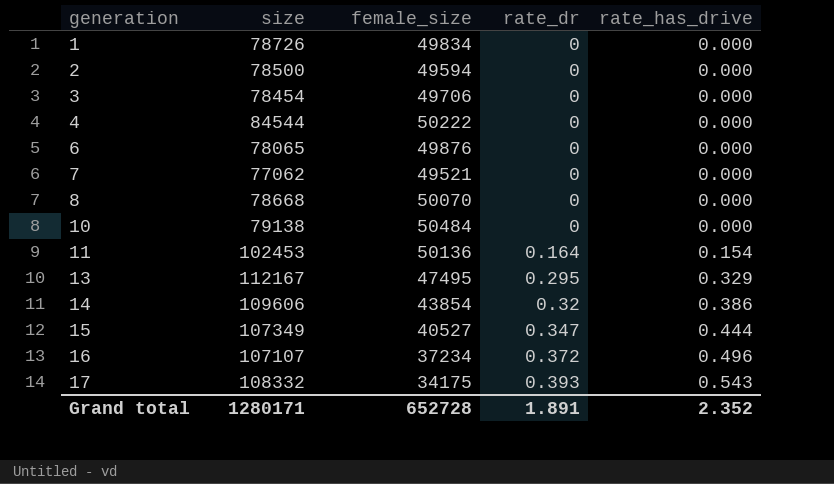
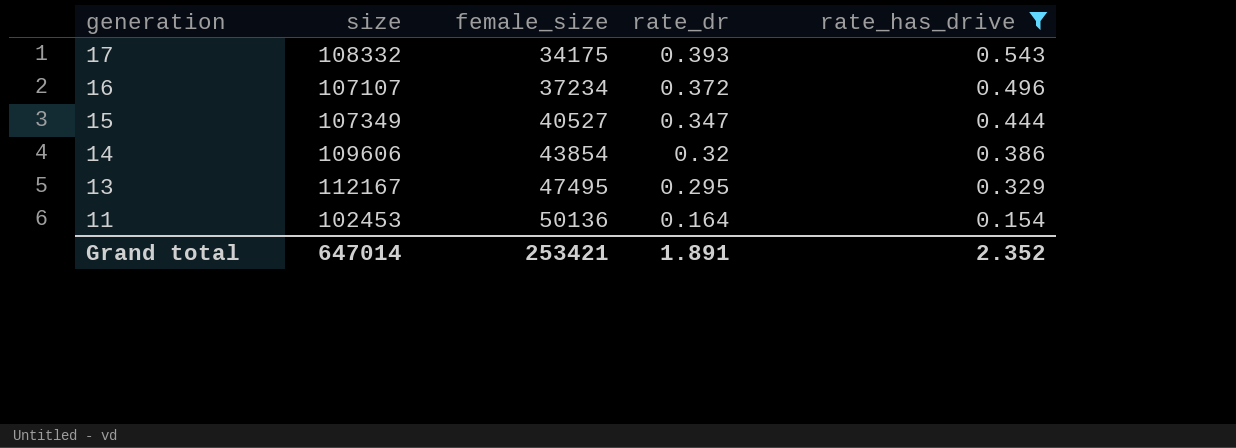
filter: none -> rate_has_drive != 0.000
row order: generation ascending -> generation descending
Grand total | size: 1280171 -> 647014
Grand total | female_size: 652728 -> 253421

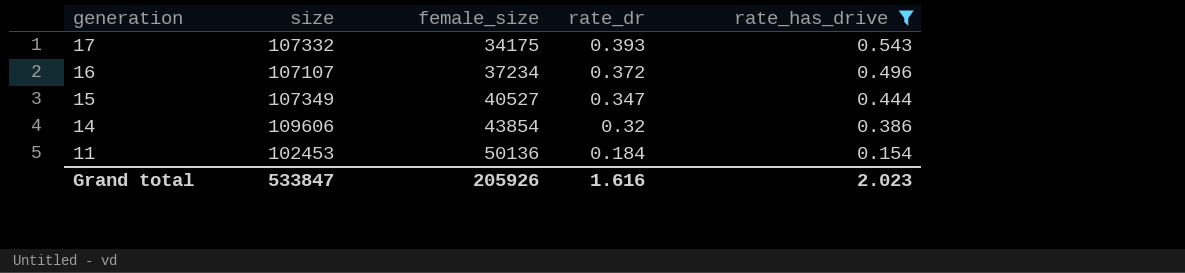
row 13: 112167 | 47495 | 0.295 | 0.329 -> none
17 | size: 108332 -> 107332
11 | rate_dr: 0.164 -> 0.184
Grand total | size: 647014 -> 533847
Grand total | female_size: 253421 -> 205926
Grand total | rate_dr: 1.891 -> 1.616
Grand total | rate_has_drive: 2.352 -> 2.023

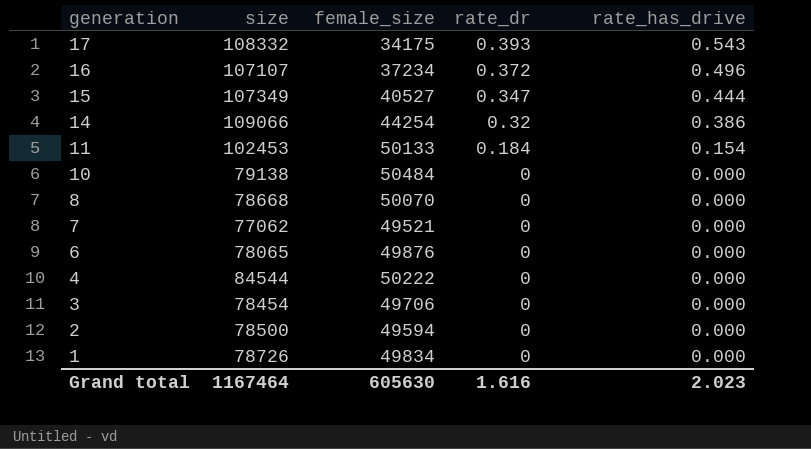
filter: rate_has_drive != 0.000 -> none
17 | size: 107332 -> 108332
14 | size: 109606 -> 109066
14 | female_size: 43854 -> 44254
11 | female_size: 50136 -> 50133
Grand total | size: 533847 -> 1167464
Grand total | female_size: 205926 -> 605630

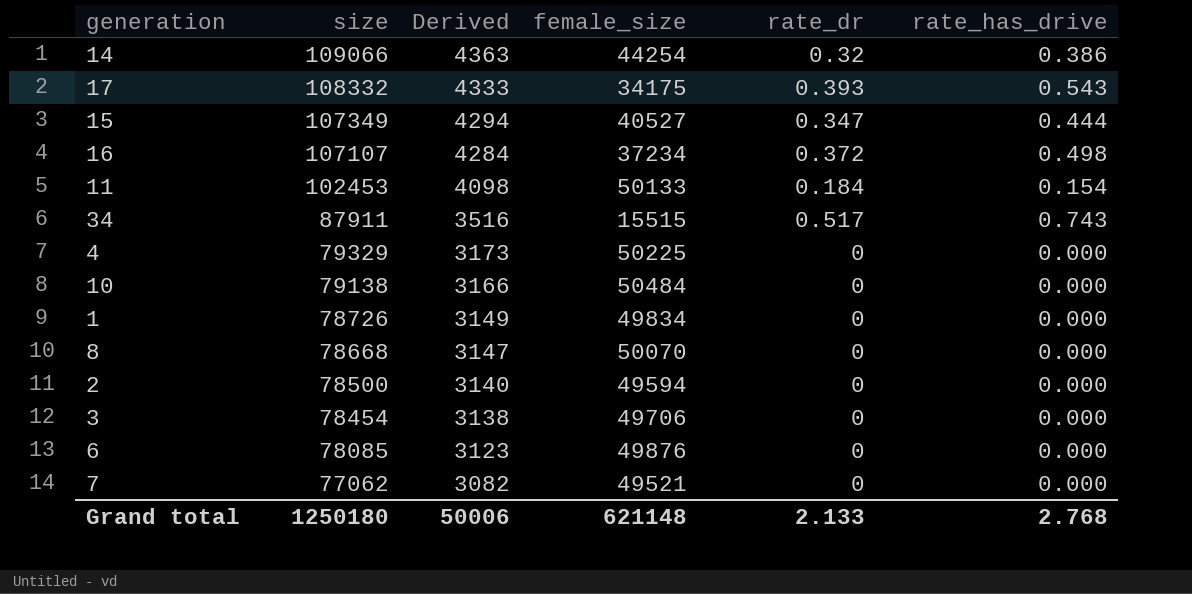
row order: generation descending -> size descending
column Derived | formula: none -> [size] * 0.04
16 | rate_has_drive: 0.496 -> 0.498
row 34: none -> 87911 | 3516 | 15515 | 0.517 | 0.743
4 | size: 84544 -> 79329
4 | female_size: 50222 -> 50225
6 | size: 78065 -> 78085
Grand total | size: 1167464 -> 1250180
Grand total | female_size: 605630 -> 621148
Grand total | rate_dr: 1.616 -> 2.133
Grand total | rate_has_drive: 2.023 -> 2.768

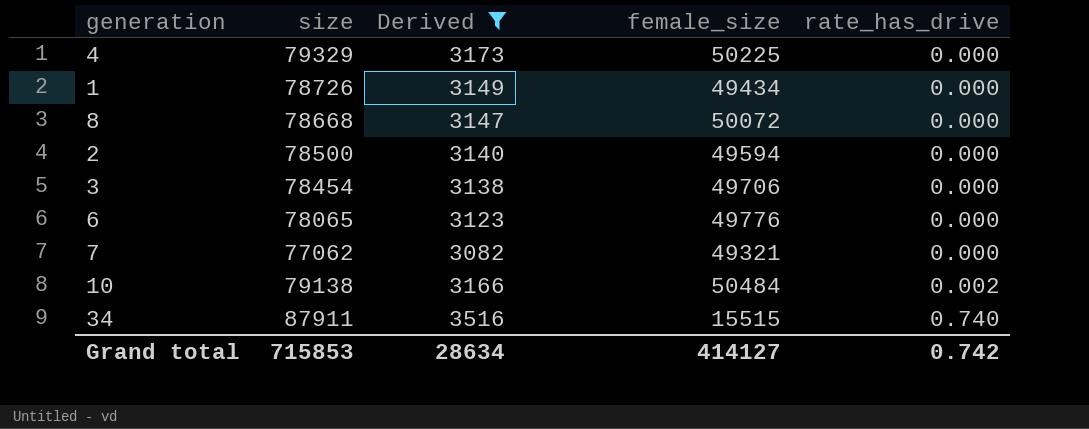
filter: none -> Derived <= 3516
row order: size descending -> rate_has_drive ascending
column rate_dr | position: 5 -> none
1 | female_size: 49834 -> 49434
8 | female_size: 50070 -> 50072
6 | size: 78085 -> 78065
6 | female_size: 49876 -> 49776
7 | female_size: 49521 -> 49321
10 | rate_has_drive: 0.000 -> 0.002
34 | rate_has_drive: 0.743 -> 0.740
Grand total | size: 1250180 -> 715853
Grand total | Derived: 50006 -> 28634
Grand total | female_size: 621148 -> 414127
Grand total | rate_has_drive: 2.768 -> 0.742

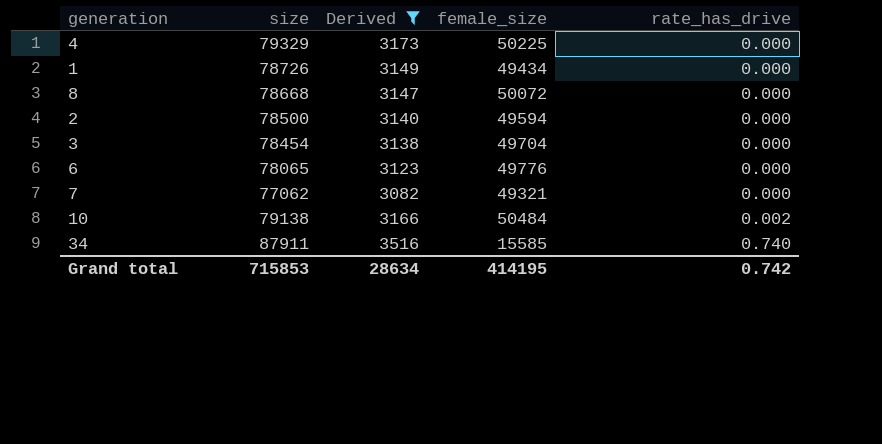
3 | female_size: 49706 -> 49704
34 | female_size: 15515 -> 15585
Grand total | female_size: 414127 -> 414195

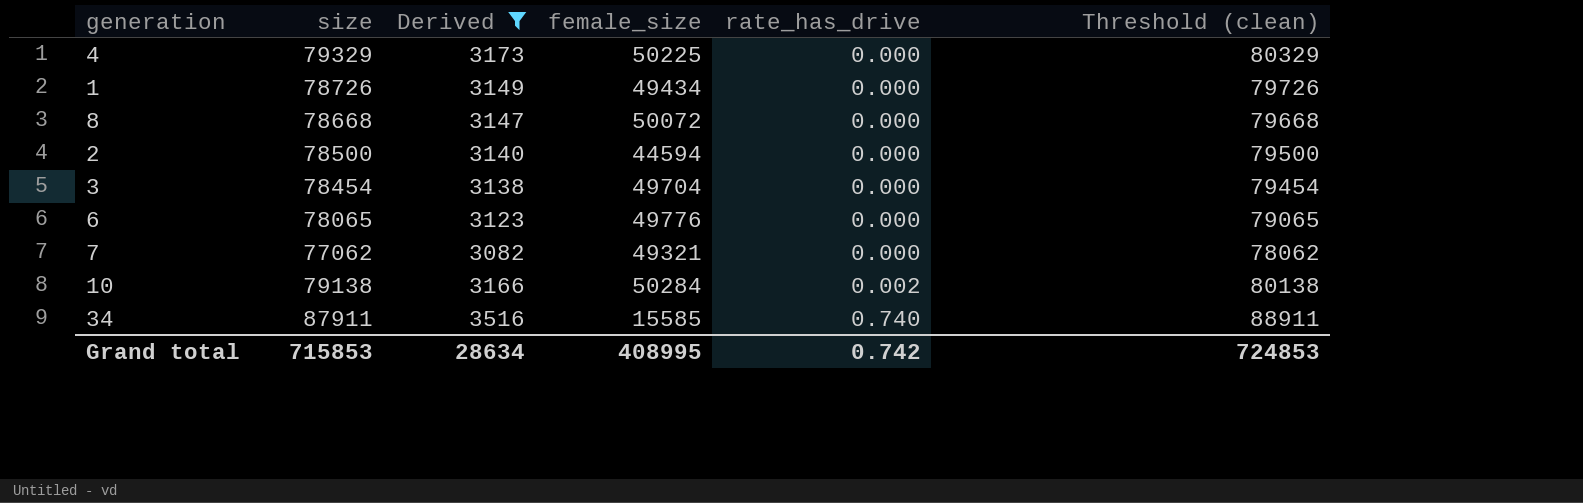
column Threshold (clean) | formula: none -> [size] + 1000
2 | female_size: 49594 -> 44594
10 | female_size: 50484 -> 50284
Grand total | female_size: 414195 -> 408995

